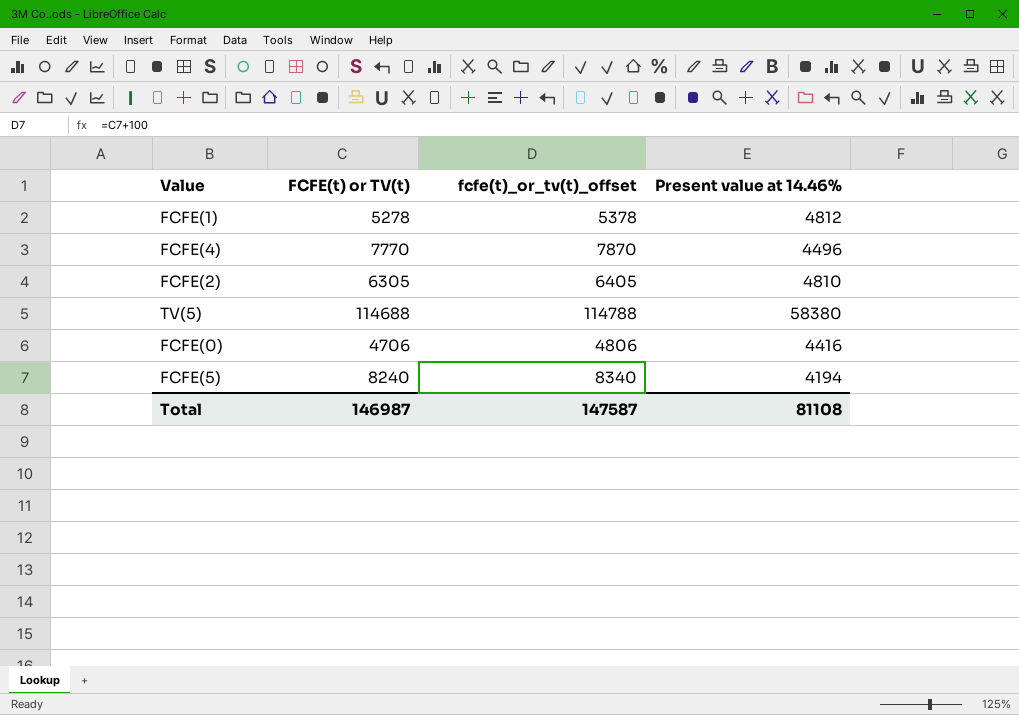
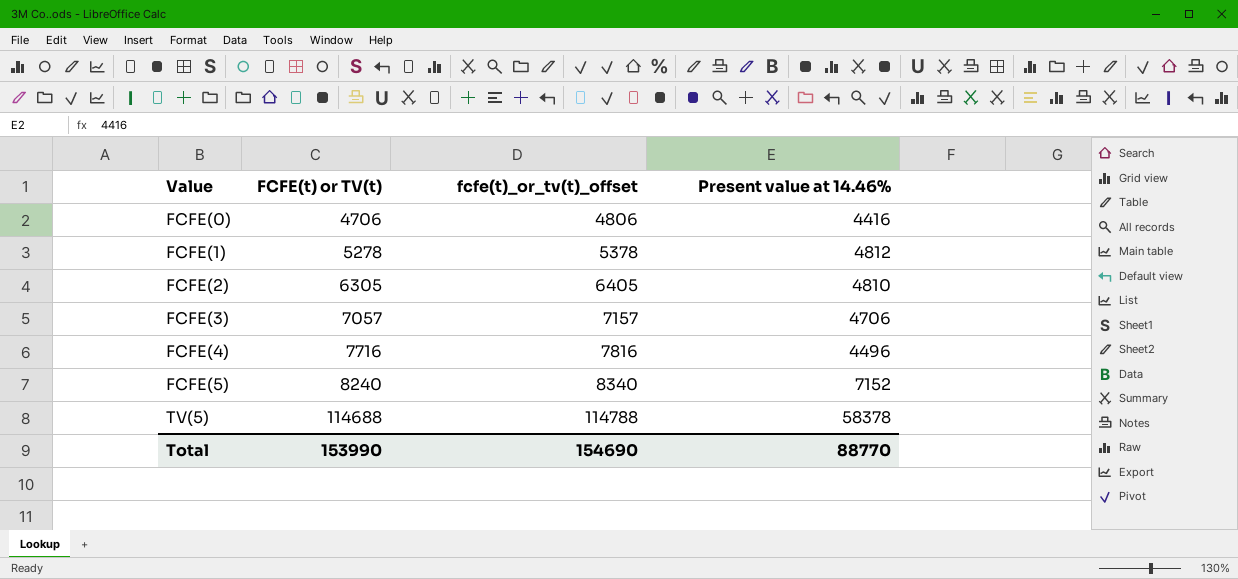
row order: none -> Value ascending
row FCFE(3): none -> 7057 | 7157 | 4706
FCFE(4) | FCFE(t) or TV(t): 7770 -> 7716
FCFE(4) | fcfe(t)_or_tv(t)_offset: 7870 -> 7816
FCFE(5) | Present value at 14.46%: 4194 -> 7152
TV(5) | Present value at 14.46%: 58380 -> 58378
Total | FCFE(t) or TV(t): 146987 -> 153990
Total | fcfe(t)_or_tv(t)_offset: 147587 -> 154690
Total | Present value at 14.46%: 81108 -> 88770

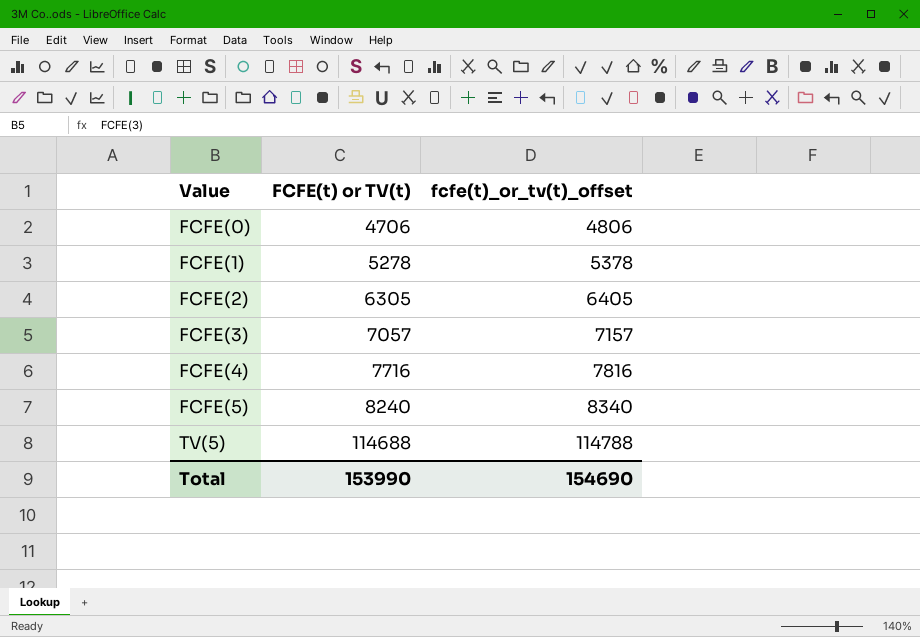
column Present value at 14.46% | position: 4 -> none

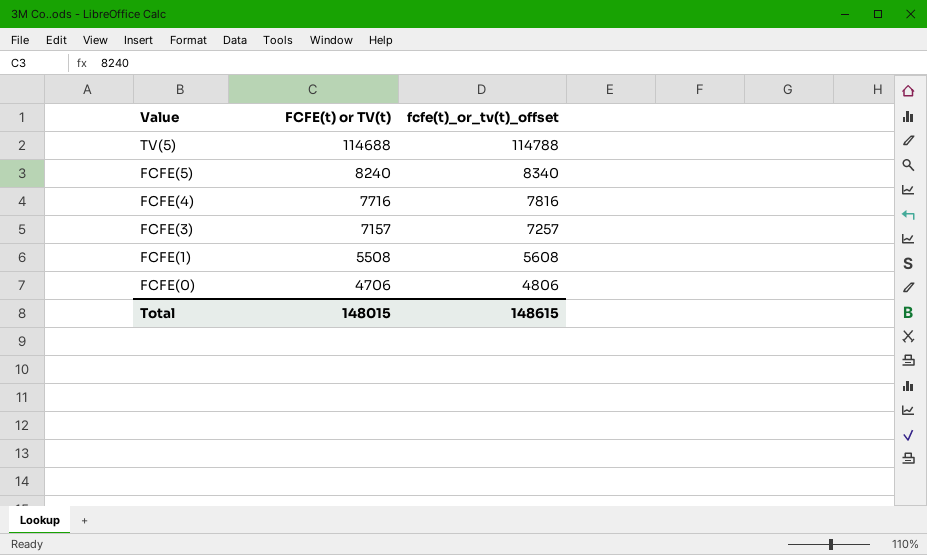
row order: Value ascending -> Value descending
row FCFE(2): 6305 | 6405 -> none
FCFE(3) | FCFE(t) or TV(t): 7057 -> 7157
FCFE(3) | fcfe(t)_or_tv(t)_offset: 7157 -> 7257
FCFE(1) | FCFE(t) or TV(t): 5278 -> 5508
FCFE(1) | fcfe(t)_or_tv(t)_offset: 5378 -> 5608
Total | FCFE(t) or TV(t): 153990 -> 148015
Total | fcfe(t)_or_tv(t)_offset: 154690 -> 148615

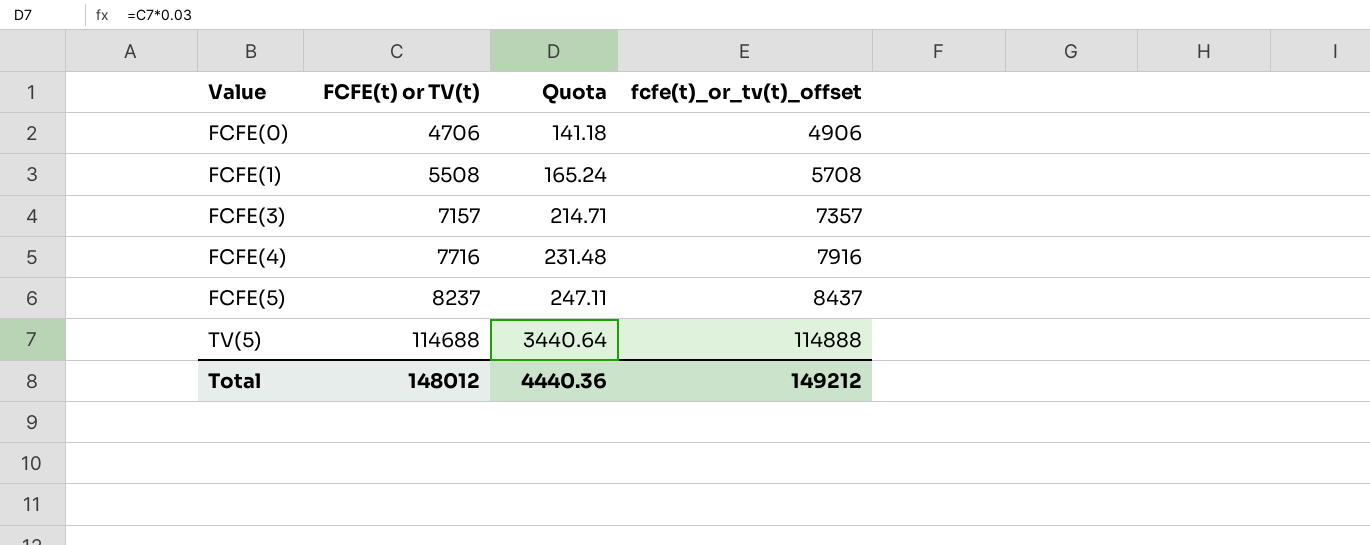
row order: Value descending -> Value ascending
column Quota | formula: none -> [FCFE(t) or TV(t)] * 0.03
column fcfe(t)_or_tv(t)_offset | formula: [FCFE(t) or TV(t)] + 100 -> [FCFE(t) or TV(t)] + 200
FCFE(5) | FCFE(t) or TV(t): 8240 -> 8237
Total | FCFE(t) or TV(t): 148015 -> 148012
Total | fcfe(t)_or_tv(t)_offset: 148615 -> 149212

